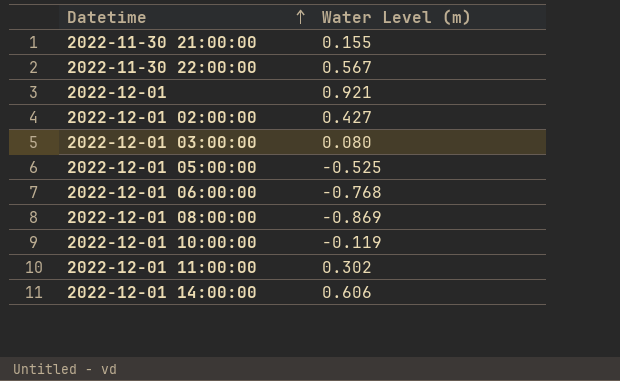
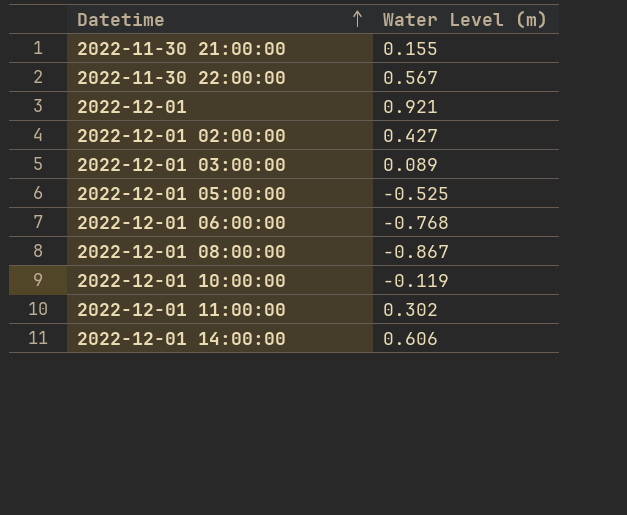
2022-12-01 03:00:00 | Water Level (m): 0.080 -> 0.089
2022-12-01 08:00:00 | Water Level (m): -0.869 -> -0.867

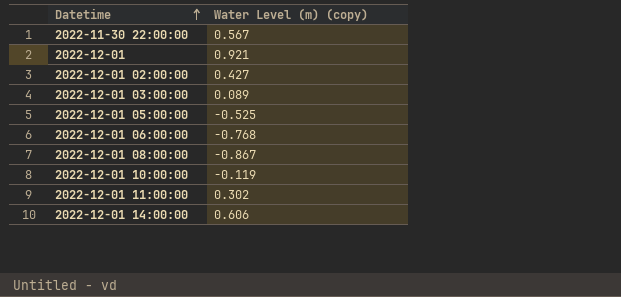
column name: Water Level (m) -> Water Level (m) (copy)
row 2022-11-30 21:00:00: 0.155 -> none

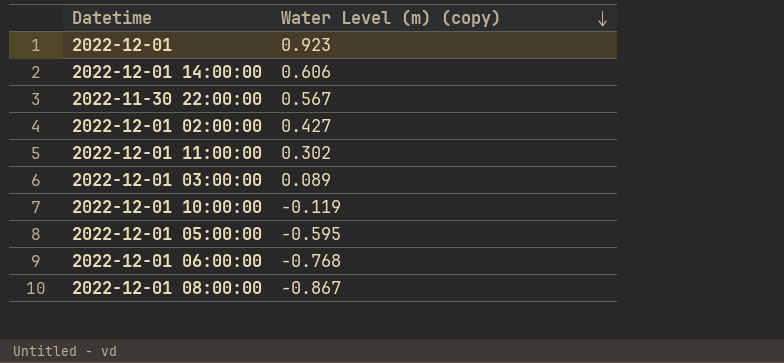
row order: Datetime ascending -> Water Level (m) (copy) descending
2022-12-01 | Water Level (m) (copy): 0.921 -> 0.923
2022-12-01 05:00:00 | Water Level (m) (copy): -0.525 -> -0.595

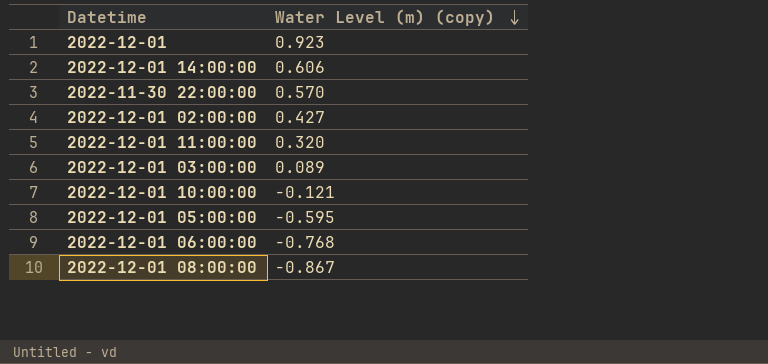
2022-11-30 22:00:00 | Water Level (m) (copy): 0.567 -> 0.570
2022-12-01 11:00:00 | Water Level (m) (copy): 0.302 -> 0.320
2022-12-01 10:00:00 | Water Level (m) (copy): -0.119 -> -0.121

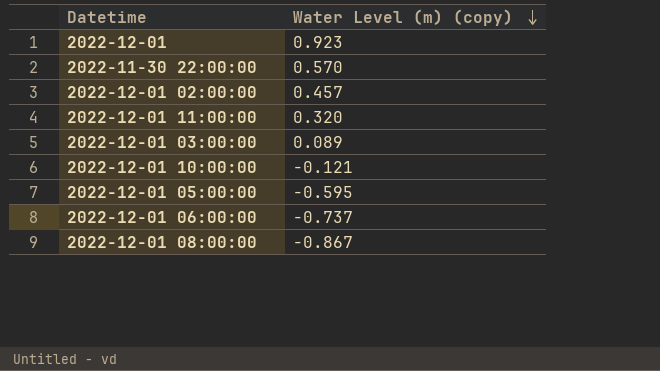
row 2022-12-01 14:00:00: 0.606 -> none
2022-12-01 02:00:00 | Water Level (m) (copy): 0.427 -> 0.457
2022-12-01 06:00:00 | Water Level (m) (copy): -0.768 -> -0.737

